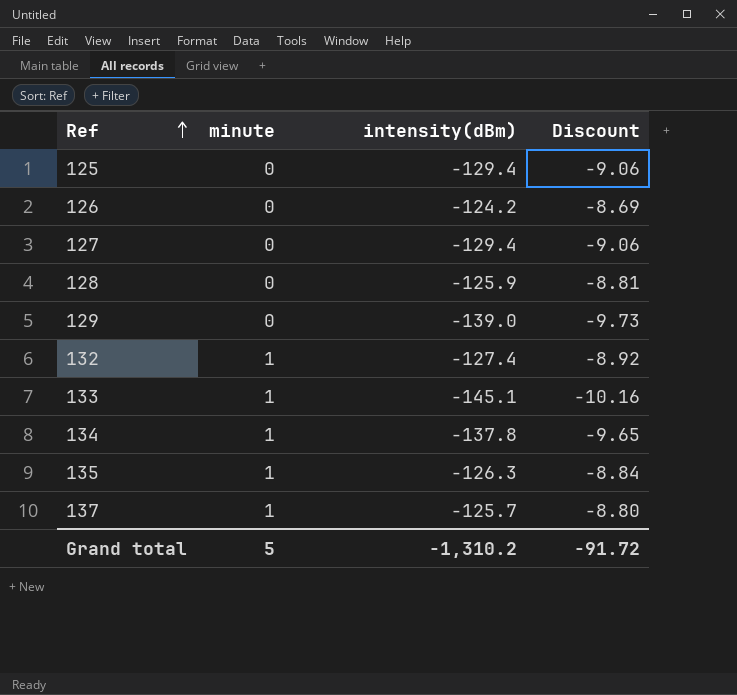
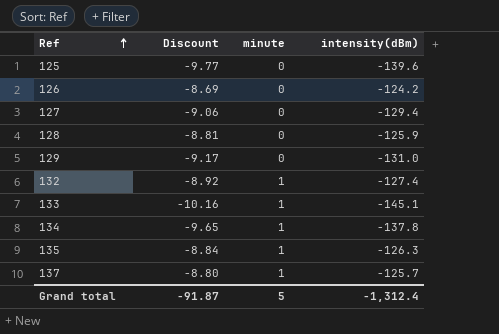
column Discount | position: 4 -> 2
125 | Discount: -9.06 -> -9.77
125 | intensity(dBm): -129.4 -> -139.6
129 | Discount: -9.73 -> -9.17
129 | intensity(dBm): -139.0 -> -131.0
Grand total | Discount: -91.72 -> -91.87
Grand total | intensity(dBm): -1,310.2 -> -1,312.4

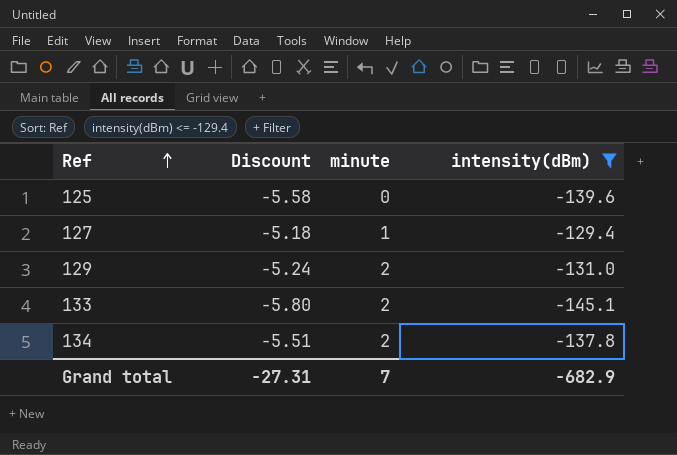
filter: none -> intensity(dBm) <= -129.4
column Discount | formula: [intensity(dBm)] * 0.07 -> [intensity(dBm)] * 0.04
127 | minute: 0 -> 1
129 | minute: 0 -> 2
133 | minute: 1 -> 2
134 | minute: 1 -> 2
Grand total | Discount: -91.87 -> -27.31
Grand total | minute: 5 -> 7
Grand total | intensity(dBm): -1,312.4 -> -682.9

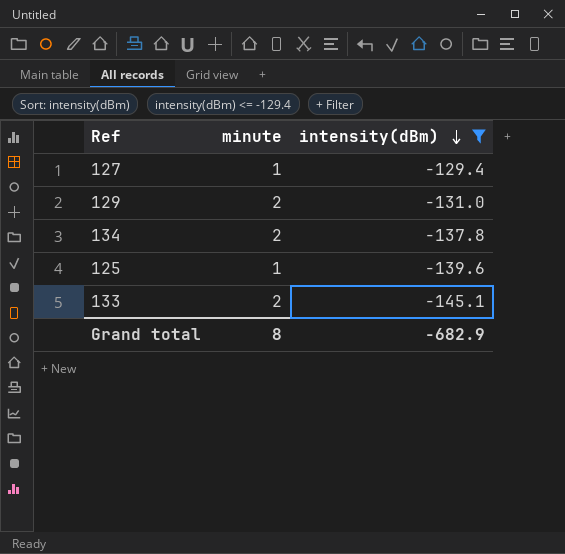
row order: Ref ascending -> intensity(dBm) descending
column Discount | formula: [intensity(dBm)] * 0.04 -> none
125 | minute: 0 -> 1
Grand total | minute: 7 -> 8

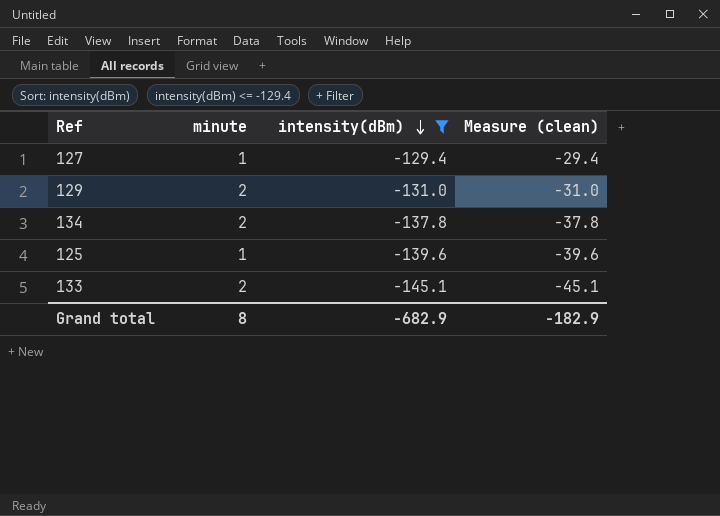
column Measure (clean) | formula: none -> [intensity(dBm)] + 100

